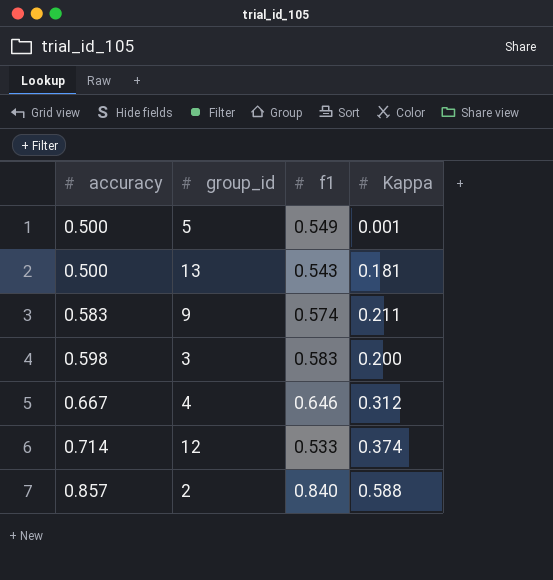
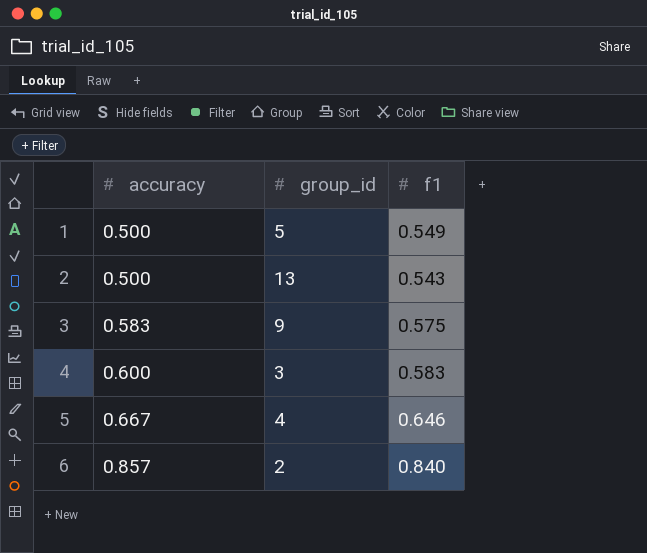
column Kappa | position: 4 -> none
row 12: 0.714 | 0.533 | 0.374 -> none
9 | f1: 0.574 -> 0.575
3 | accuracy: 0.598 -> 0.600

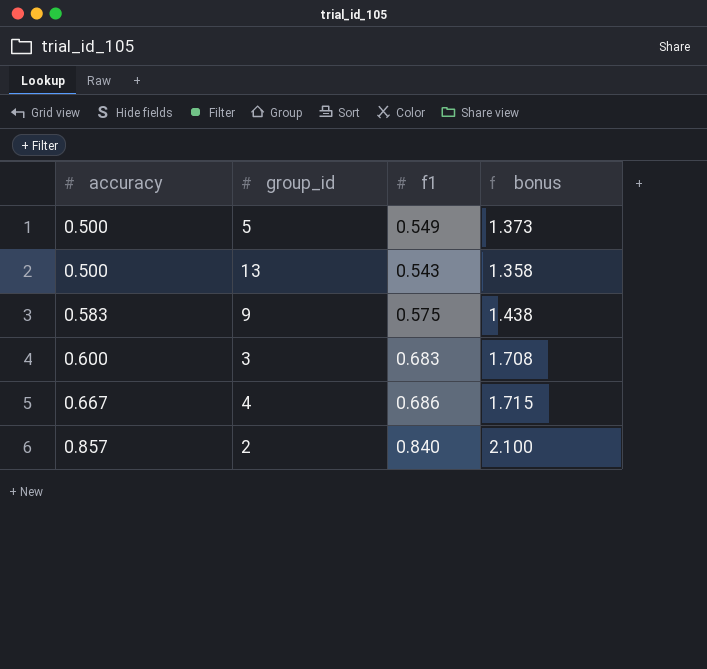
column bonus | formula: none -> [f1] * 2.5
3 | f1: 0.583 -> 0.683
4 | f1: 0.646 -> 0.686

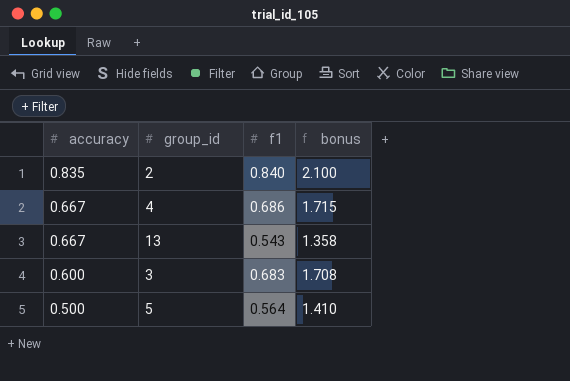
row order: accuracy ascending -> accuracy descending
row 9: 0.583 | 0.575 | 1.438 -> none
2 | accuracy: 0.857 -> 0.835
13 | accuracy: 0.500 -> 0.667
5 | f1: 0.549 -> 0.564
5 | bonus: 1.373 -> 1.410

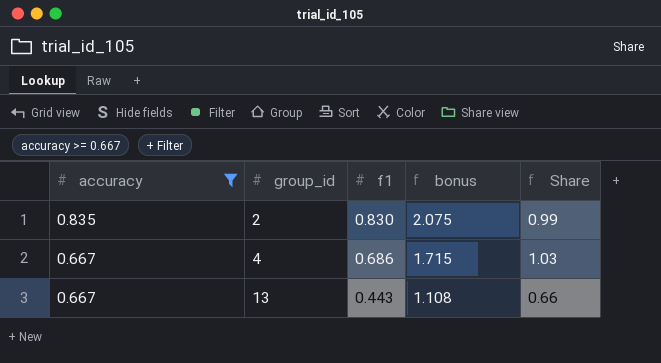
filter: none -> accuracy >= 0.667
column Share | formula: none -> [f1] / [accuracy]
2 | f1: 0.840 -> 0.830
2 | bonus: 2.100 -> 2.075
13 | f1: 0.543 -> 0.443
13 | bonus: 1.358 -> 1.108

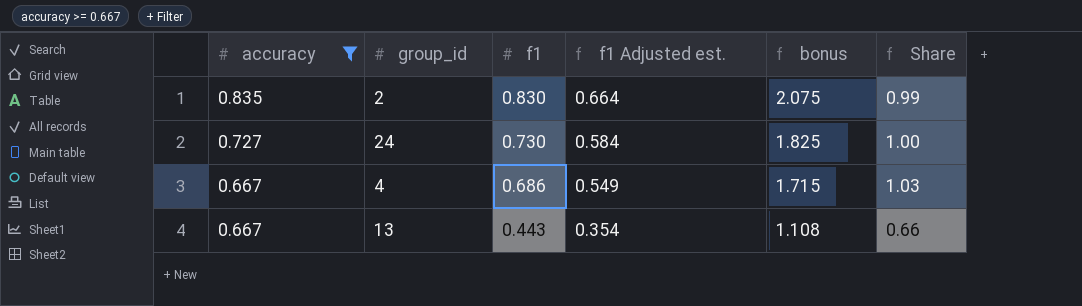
column f1 Adjusted est. | formula: none -> [f1] * 0.8
row 24: none -> 0.727 | 0.730 | 0.584 | 1.825 | 1.00

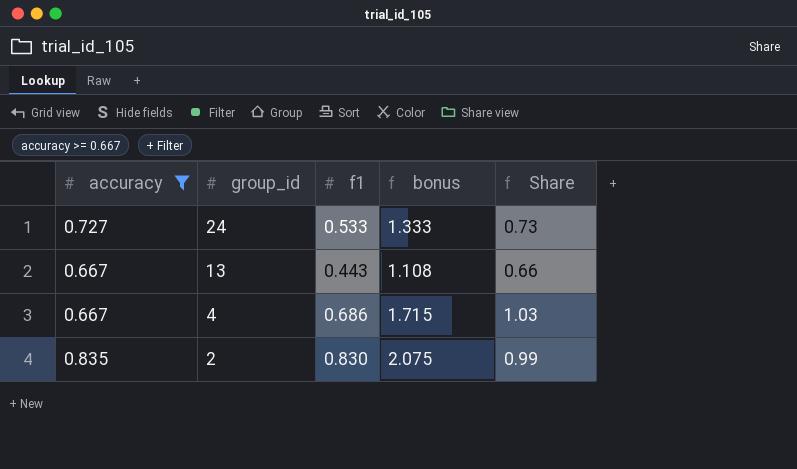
row order: accuracy descending -> group_id descending
column f1 Adjusted est. | formula: [f1] * 0.8 -> none
24 | f1: 0.730 -> 0.533
24 | bonus: 1.825 -> 1.333
24 | Share: 1.00 -> 0.73

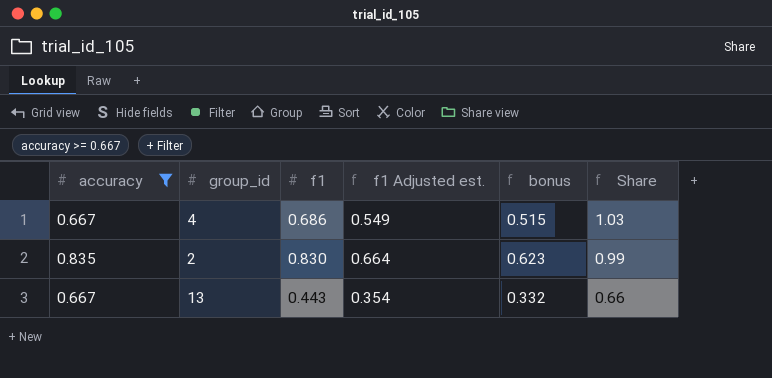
row order: group_id descending -> Share descending
column f1 Adjusted est. | formula: none -> [f1] * 0.8
column bonus | formula: [f1] * 2.5 -> [f1] * 0.75
row 24: 0.727 | 0.533 | 1.333 | 0.73 -> none

